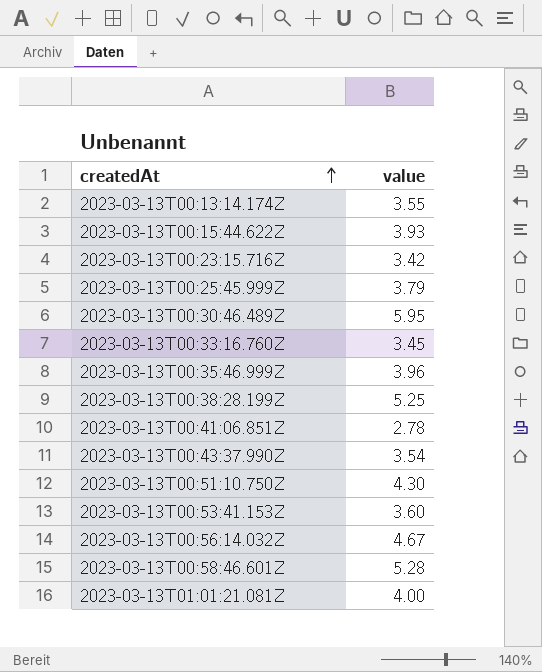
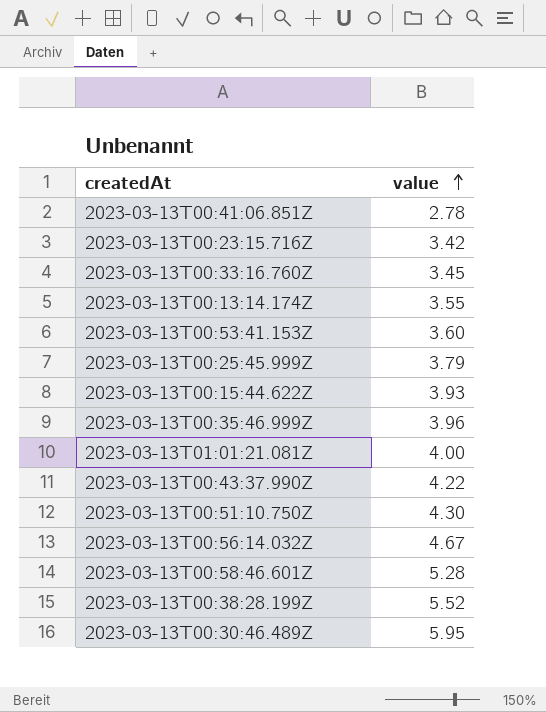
row order: createdAt ascending -> value ascending
2023-03-13T00:43:37.990Z | value: 3.54 -> 4.22
2023-03-13T00:38:28.199Z | value: 5.25 -> 5.52

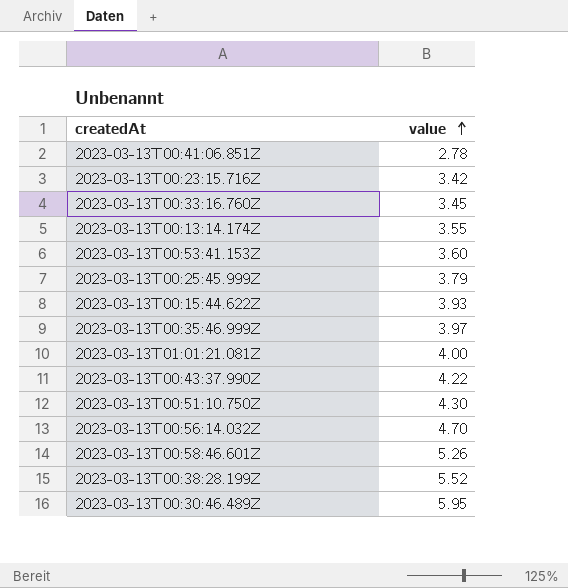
2023-03-13T00:35:46.999Z | value: 3.96 -> 3.97
2023-03-13T00:56:14.032Z | value: 4.67 -> 4.70
2023-03-13T00:58:46.601Z | value: 5.28 -> 5.26

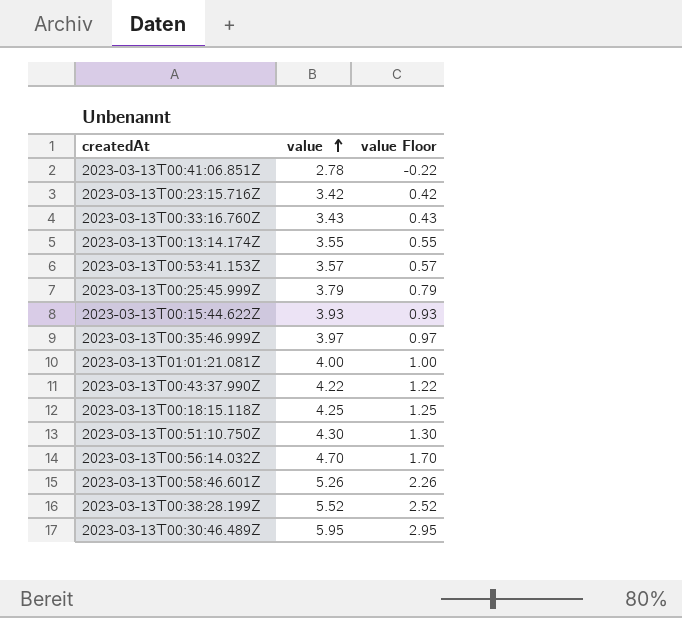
column value Floor | formula: none -> [value] - 3
2023-03-13T00:33:16.760Z | value: 3.45 -> 3.43
2023-03-13T00:53:41.153Z | value: 3.60 -> 3.57
row 2023-03-13T00:18:15.118Z: none -> 4.25 | 1.25

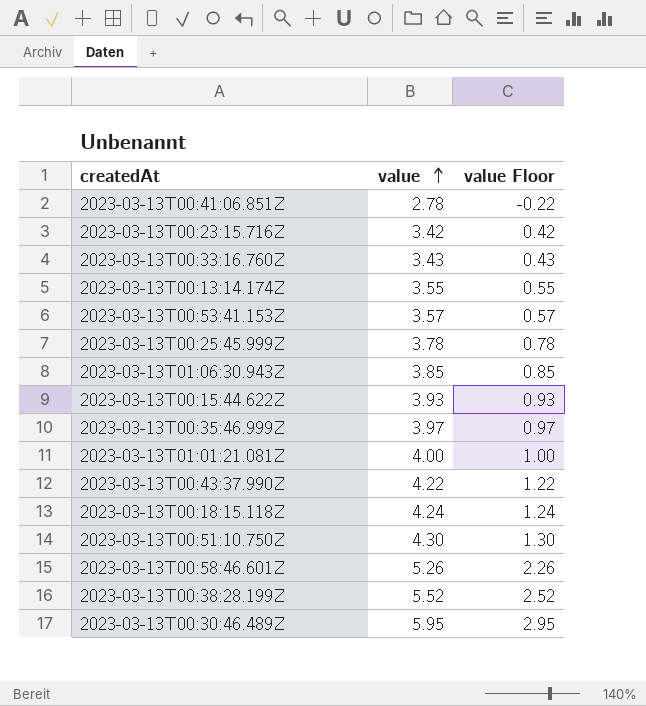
row 2023-03-13T00:56:14.032Z: 4.70 | 1.70 -> none
2023-03-13T00:25:45.999Z | value: 3.79 -> 3.78
2023-03-13T00:25:45.999Z | value Floor: 0.79 -> 0.78
row 2023-03-13T01:06:30.943Z: none -> 3.85 | 0.85
2023-03-13T00:18:15.118Z | value: 4.25 -> 4.24
2023-03-13T00:18:15.118Z | value Floor: 1.25 -> 1.24

